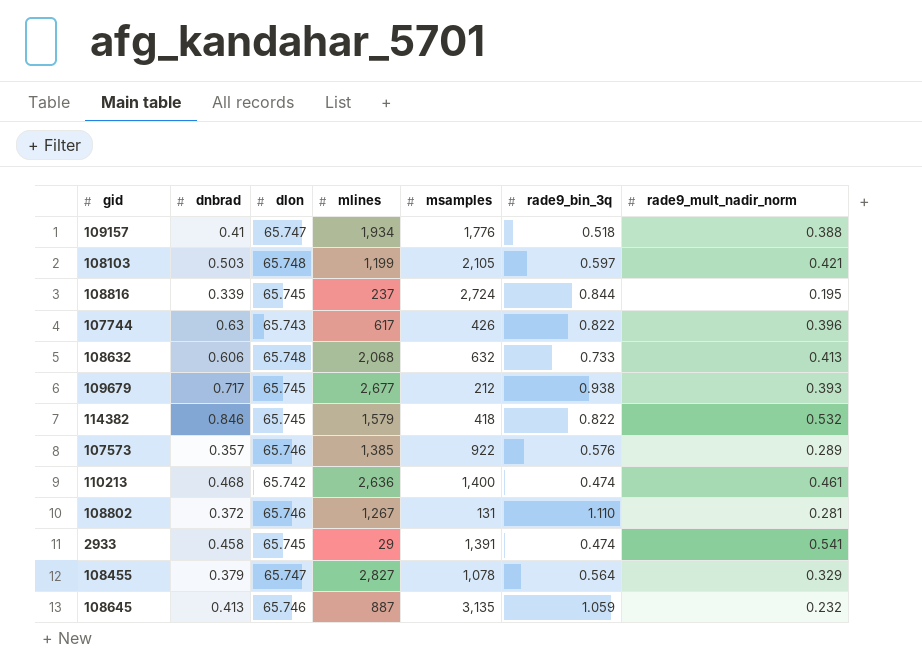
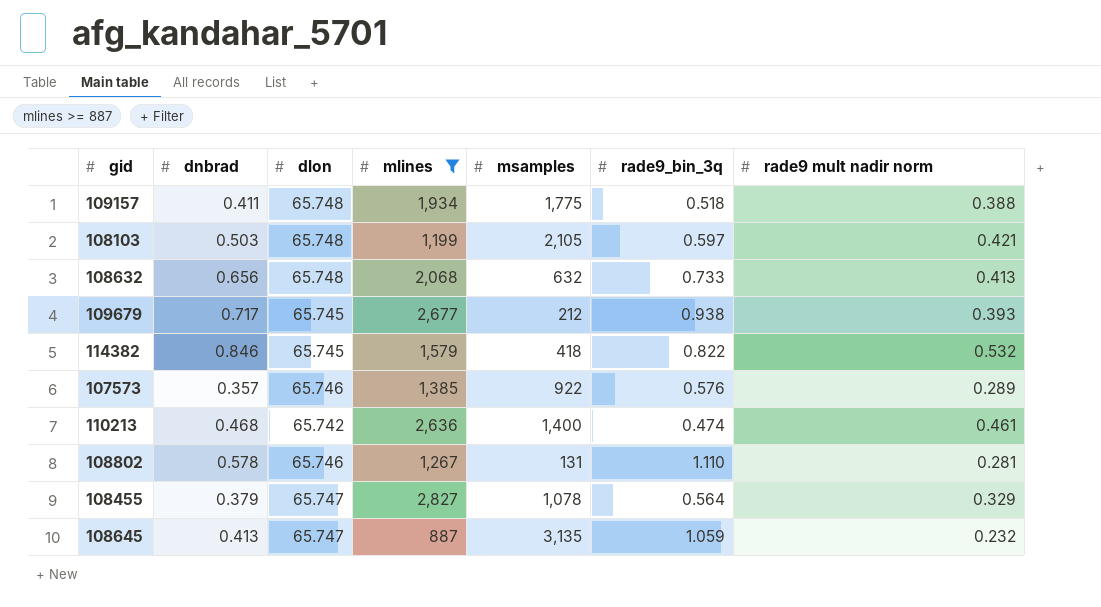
filter: none -> mlines >= 887
column name: rade9_mult_nadir_norm -> rade9 mult nadir norm
109157 | dnbrad: 0.41 -> 0.411
109157 | dlon: 65.747 -> 65.748
109157 | msamples: 1,776 -> 1,775
108632 | dnbrad: 0.606 -> 0.656
108802 | dnbrad: 0.372 -> 0.578
108645 | dlon: 65.746 -> 65.747

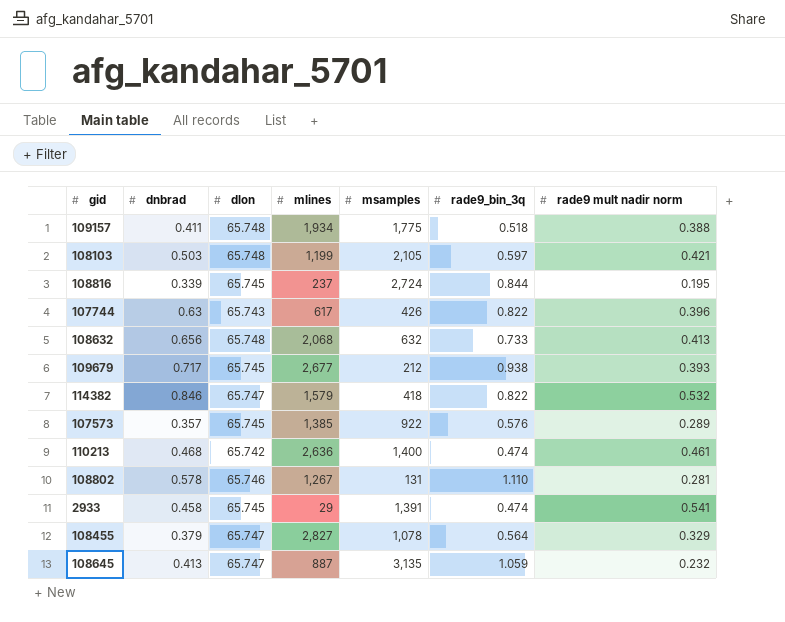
filter: mlines >= 887 -> none
114382 | dlon: 65.745 -> 65.747
107573 | dlon: 65.746 -> 65.745

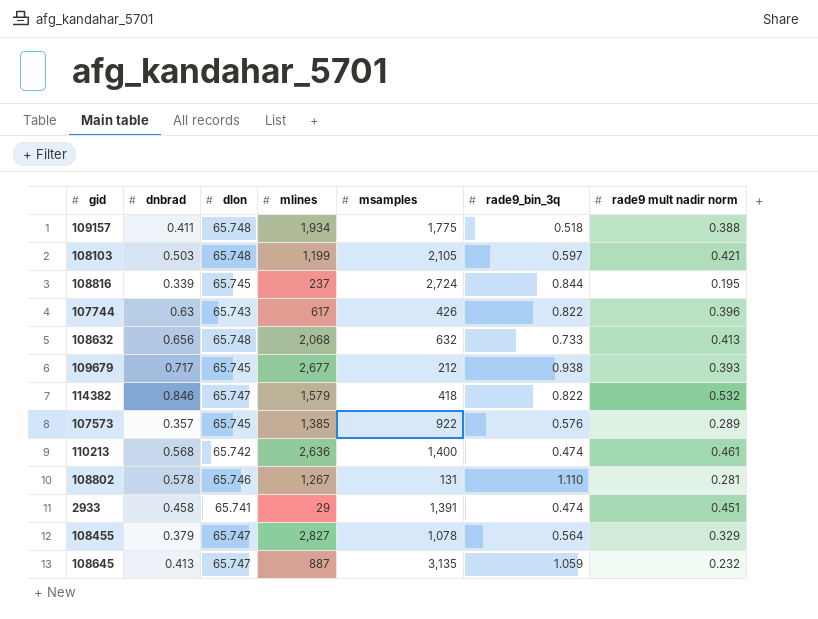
110213 | dnbrad: 0.468 -> 0.568
2933 | dlon: 65.745 -> 65.741
2933 | rade9 mult nadir norm: 0.541 -> 0.451

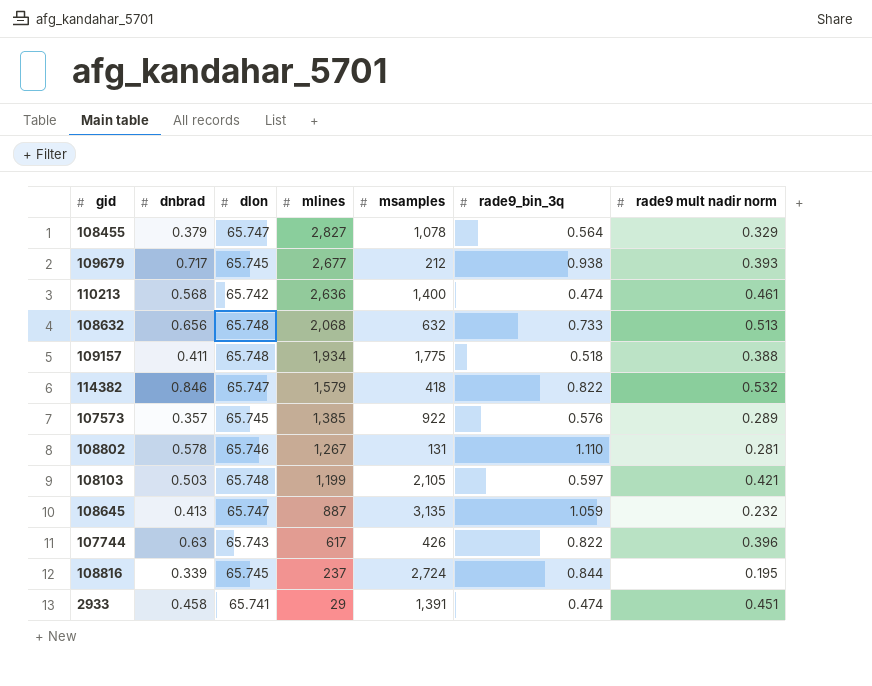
row order: none -> mlines descending
108632 | rade9 mult nadir norm: 0.413 -> 0.513

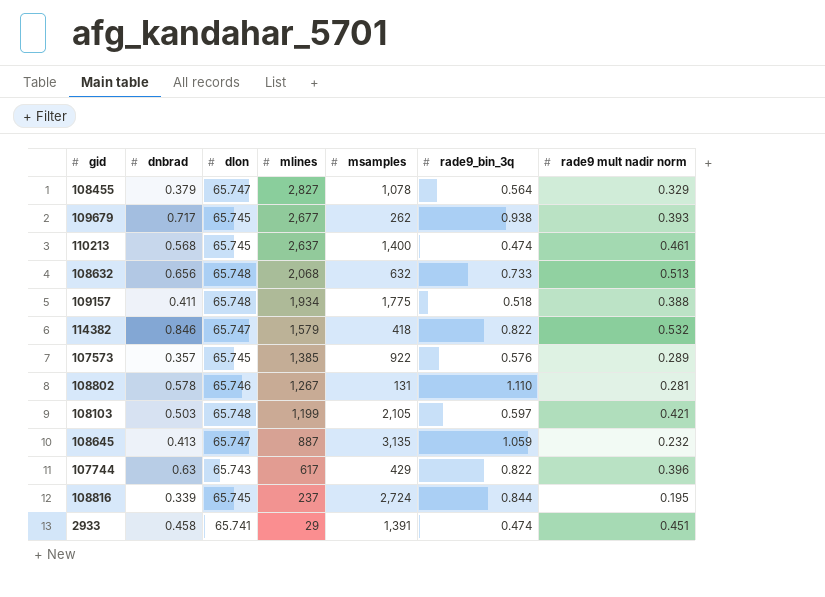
109679 | msamples: 212 -> 262
110213 | dlon: 65.742 -> 65.745
110213 | mlines: 2,636 -> 2,637
107744 | msamples: 426 -> 429

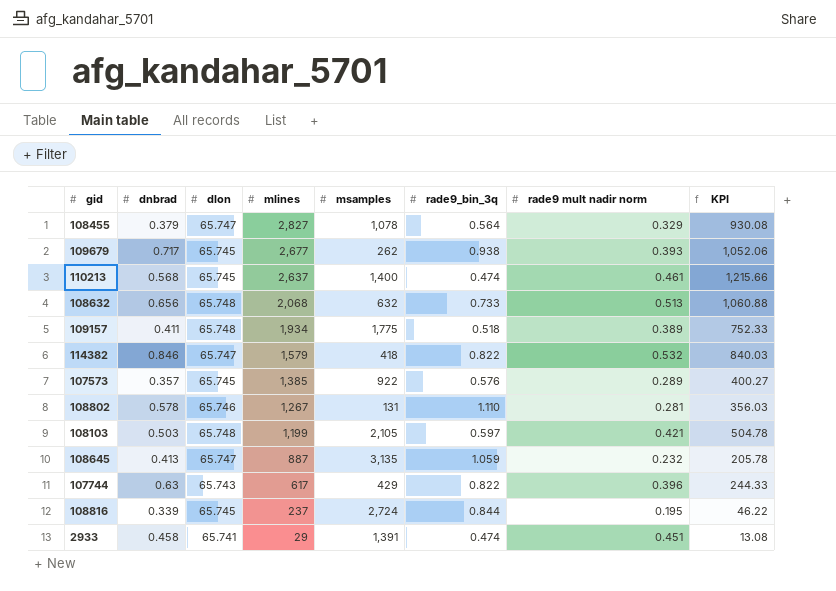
column KPI | formula: none -> [mlines] * [rade9 mult nadir norm]
109157 | rade9 mult nadir norm: 0.388 -> 0.389

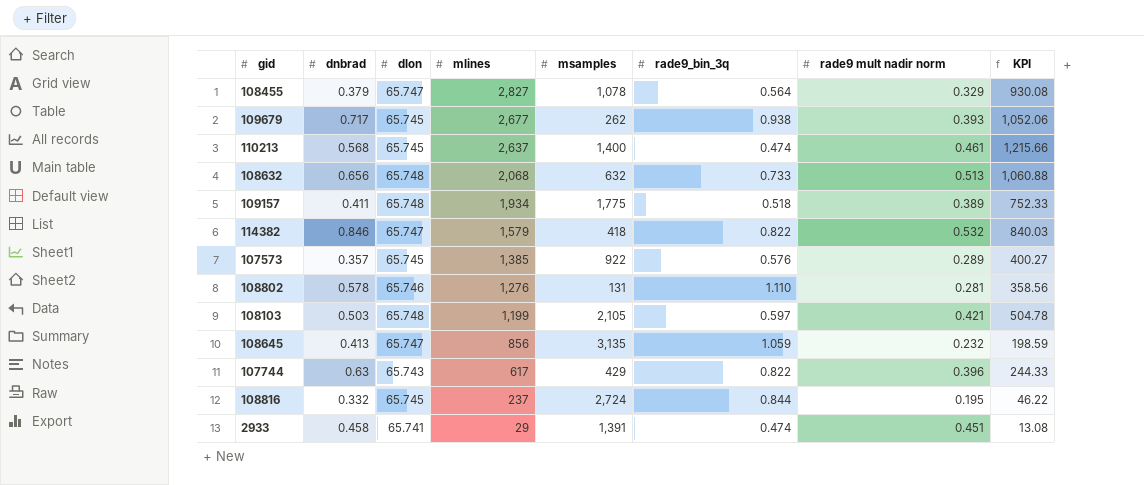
108802 | mlines: 1,267 -> 1,276
108802 | KPI: 356.03 -> 358.56
108645 | mlines: 887 -> 856
108645 | KPI: 205.78 -> 198.59
108816 | dnbrad: 0.339 -> 0.332

